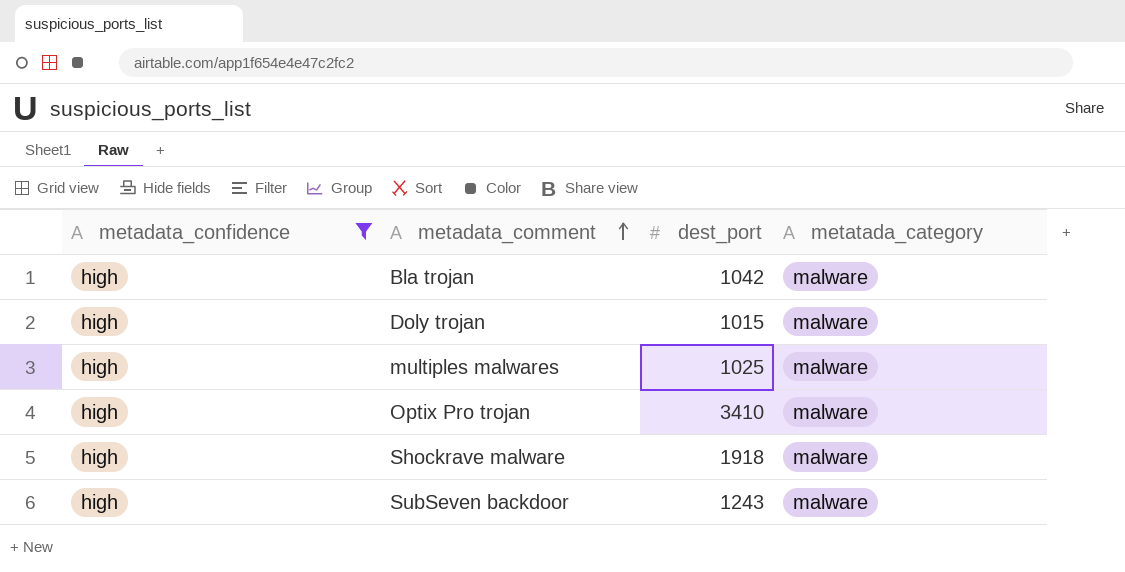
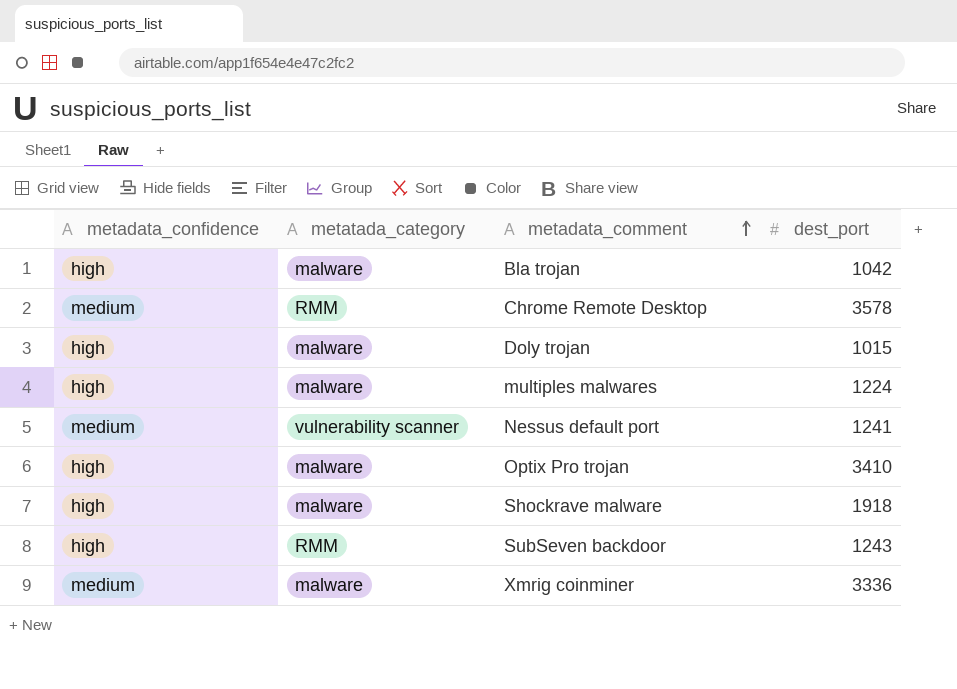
filter: metadata_confidence = high -> none
column metatada_category | position: 4 -> 2
multiples malwares | dest_port: 1025 -> 1224
SubSeven backdoor | metatada_category: malware -> RMM

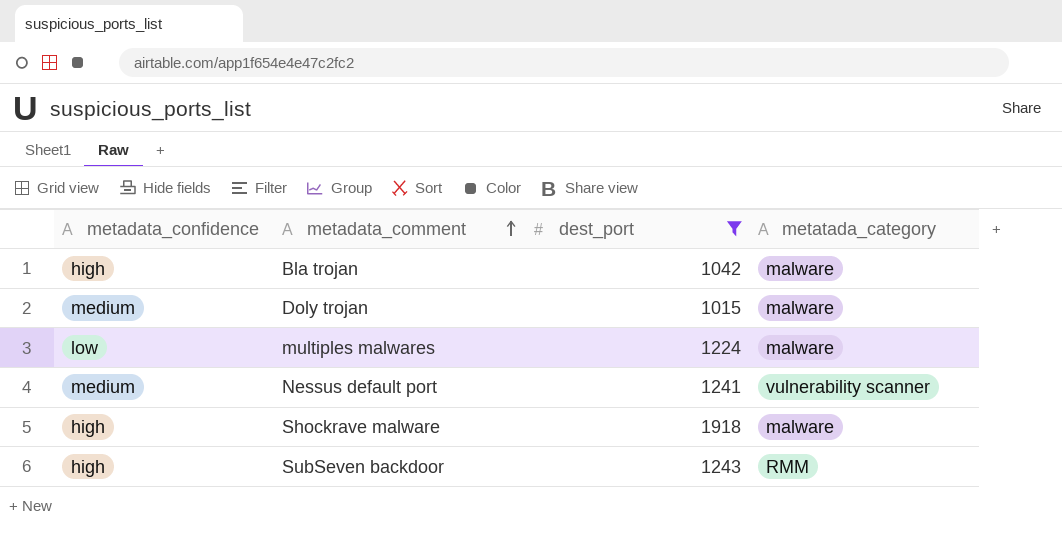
filter: none -> dest_port <= 1918
column metatada_category | position: 2 -> 4
Doly trojan | metadata_confidence: high -> medium
multiples malwares | metadata_confidence: high -> low

